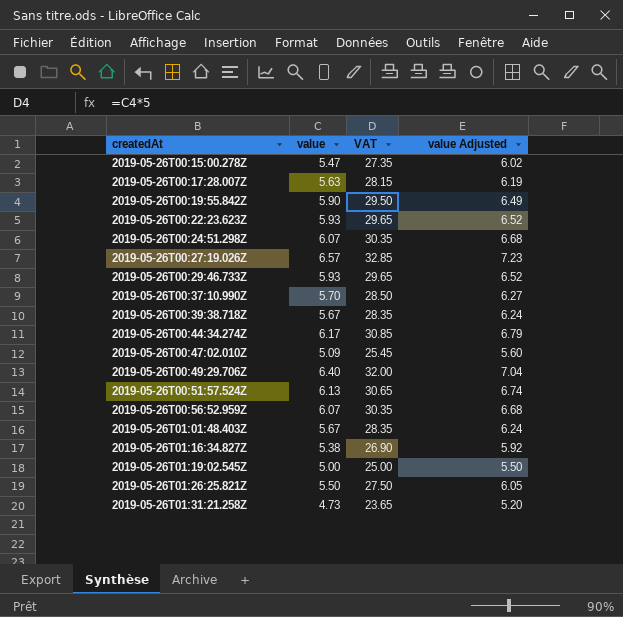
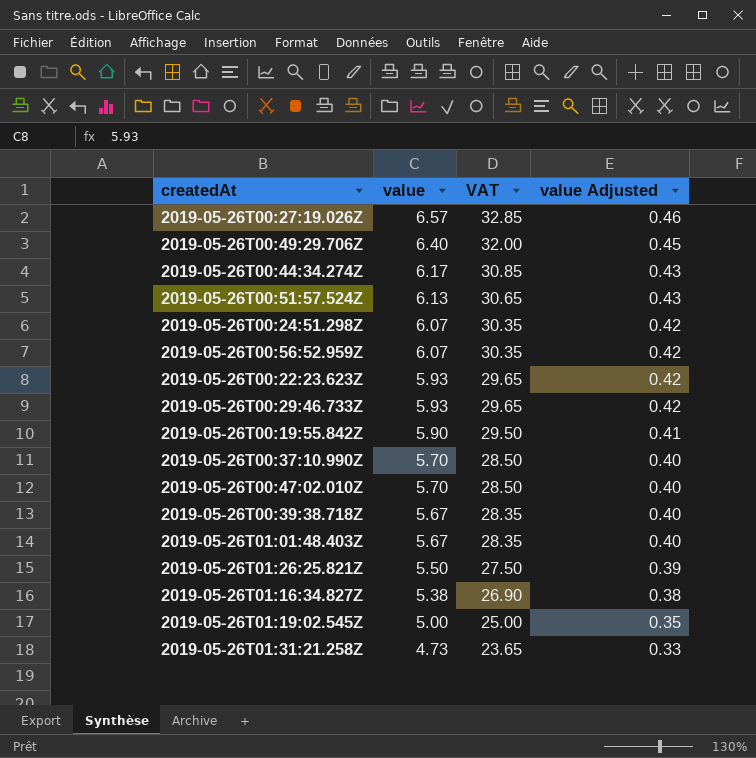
row order: createdAt ascending -> value descending
column value Adjusted | formula: [value] * 1.1 -> [value] * 0.07
row 2019-05-26T00:15:00.278Z: 5.47 | 27.35 | 6.02 -> none
row 2019-05-26T00:17:28.007Z: 5.63 | 28.15 | 6.19 -> none
2019-05-26T00:47:02.010Z | value: 5.09 -> 5.70
2019-05-26T00:47:02.010Z | VAT: 25.45 -> 28.50

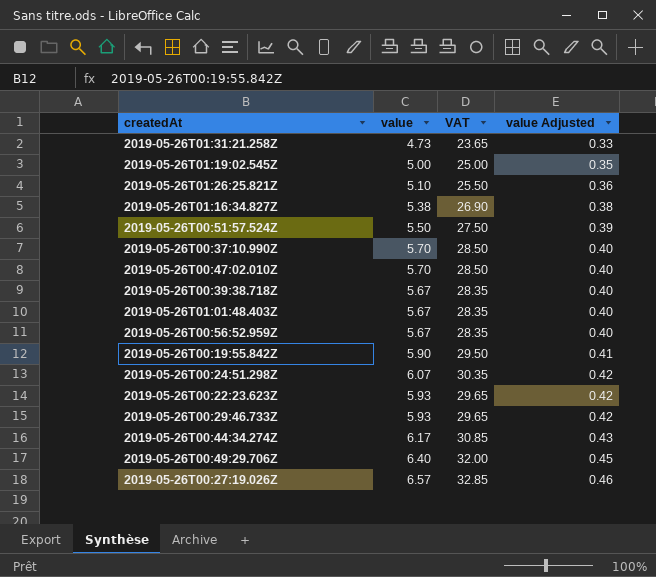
row order: value descending -> value Adjusted ascending
2019-05-26T01:26:25.821Z | value: 5.50 -> 5.10
2019-05-26T01:26:25.821Z | VAT: 27.50 -> 25.50
2019-05-26T01:26:25.821Z | value Adjusted: 0.39 -> 0.36
2019-05-26T00:51:57.524Z | value: 6.13 -> 5.50
2019-05-26T00:51:57.524Z | VAT: 30.65 -> 27.50
2019-05-26T00:51:57.524Z | value Adjusted: 0.43 -> 0.39
2019-05-26T00:56:52.959Z | value: 6.07 -> 5.67
2019-05-26T00:56:52.959Z | VAT: 30.35 -> 28.35
2019-05-26T00:56:52.959Z | value Adjusted: 0.42 -> 0.40

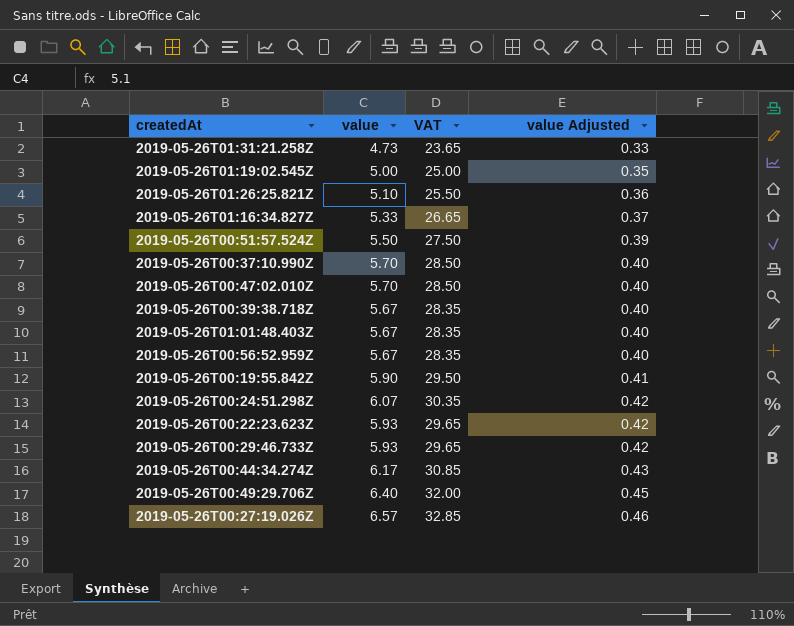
2019-05-26T01:16:34.827Z | value: 5.38 -> 5.33
2019-05-26T01:16:34.827Z | VAT: 26.90 -> 26.65
2019-05-26T01:16:34.827Z | value Adjusted: 0.38 -> 0.37

